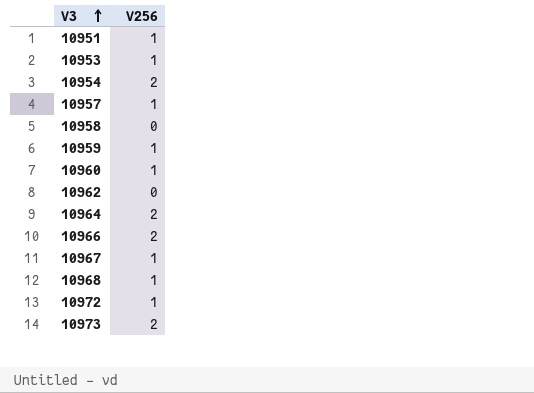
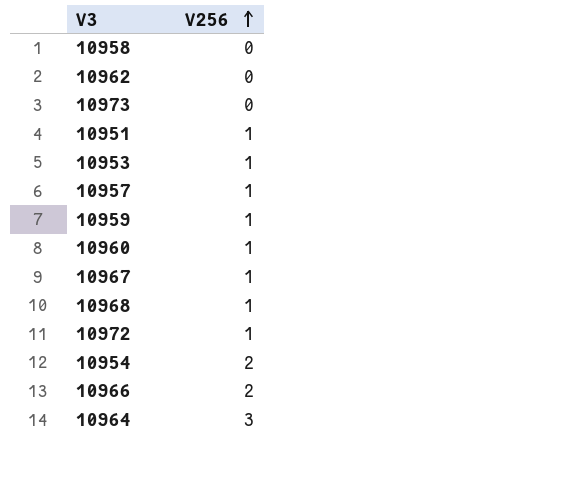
row order: V3 ascending -> V256 ascending
10973 | V256: 2 -> 0
10964 | V256: 2 -> 3

